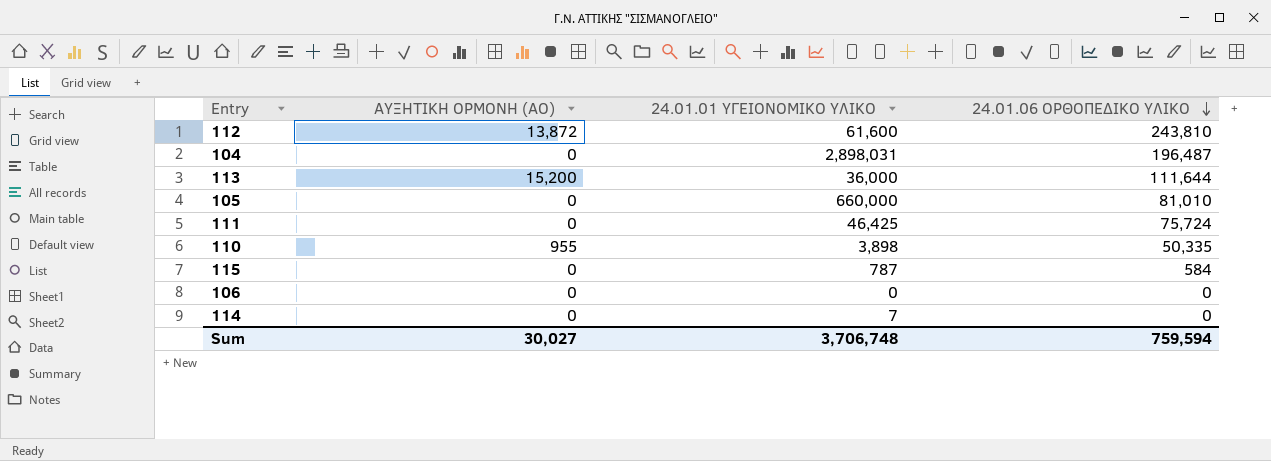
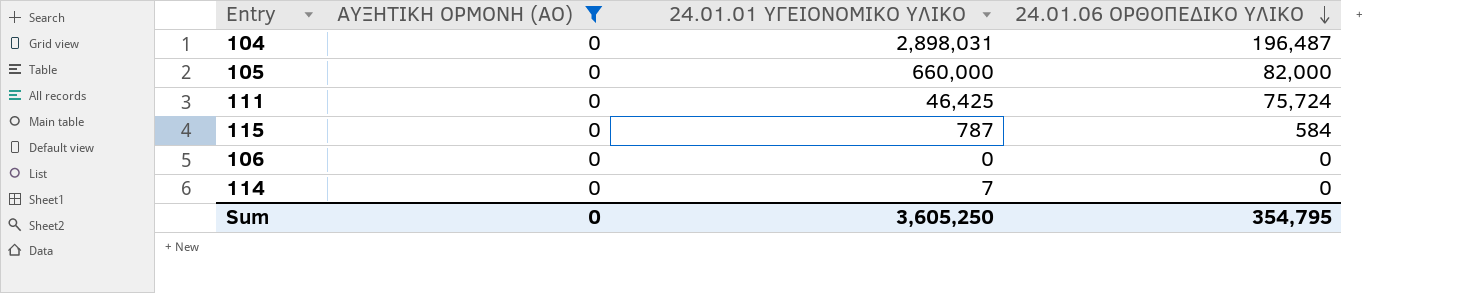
filter: none -> ΑΥΞΗΤΙΚΗ ΟΡΜΟΝΗ (ΑΟ) = 0
105 | 24.01.06 ΟΡΘΟΠΕΔΙΚΟ ΥΛΙΚΟ: 81,010 -> 82,000
Sum | ΑΥΞΗΤΙΚΗ ΟΡΜΟΝΗ (ΑΟ): 30,027 -> 0
Sum | 24.01.01 ΥΓΕΙΟΝΟΜΙΚΟ ΥΛΙΚΟ: 3,706,748 -> 3,605,250
Sum | 24.01.06 ΟΡΘΟΠΕΔΙΚΟ ΥΛΙΚΟ: 759,594 -> 354,795

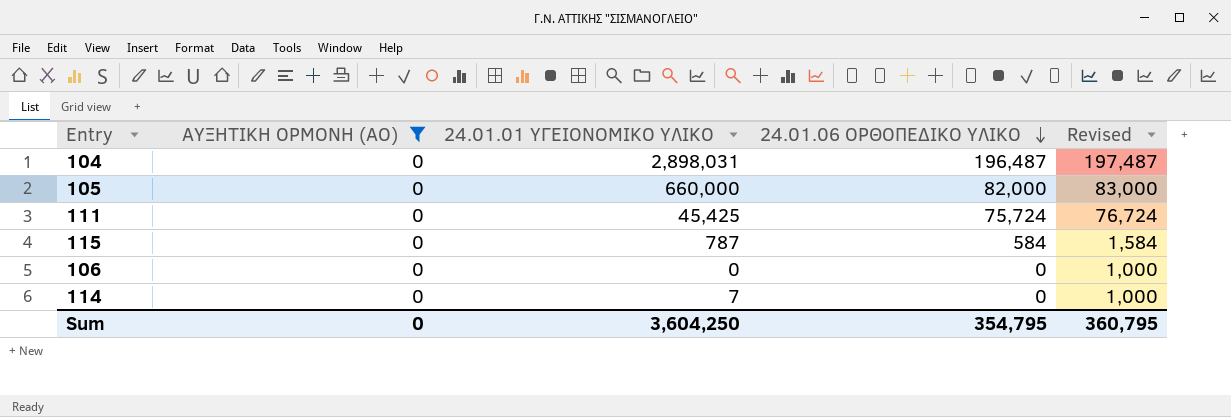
column Revised | formula: none -> [24.01.06 ΟΡΘΟΠΕΔΙΚΟ ΥΛΙΚΟ] + 1000
111 | 24.01.01 ΥΓΕΙΟΝΟΜΙΚΟ ΥΛΙΚΟ: 46,425 -> 45,425
Sum | 24.01.01 ΥΓΕΙΟΝΟΜΙΚΟ ΥΛΙΚΟ: 3,605,250 -> 3,604,250

